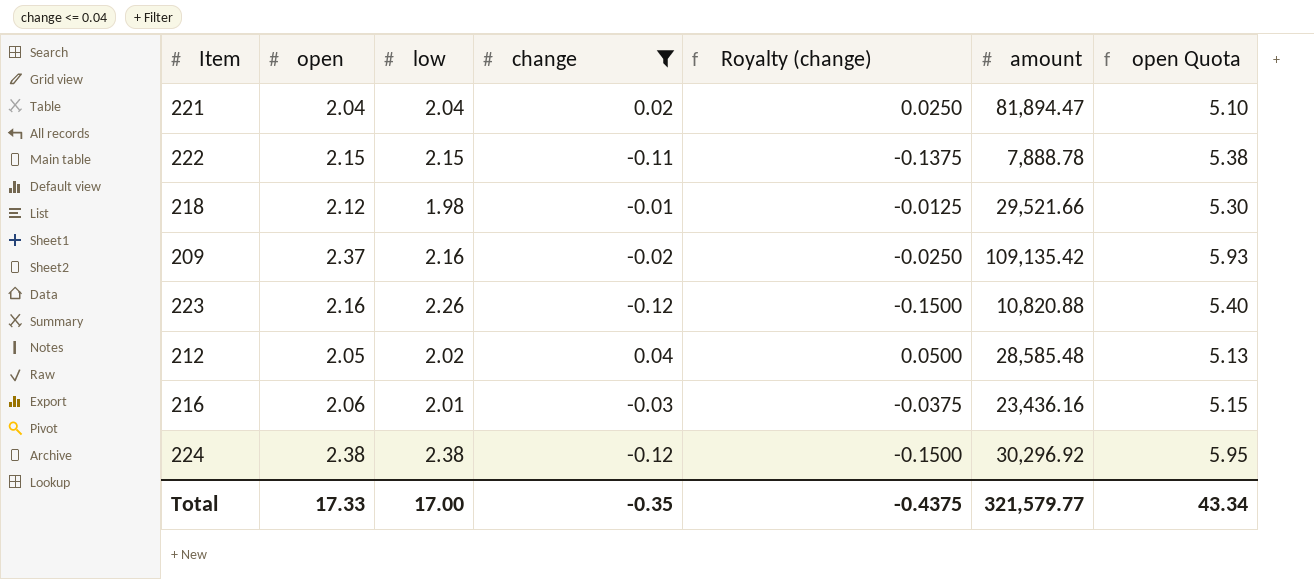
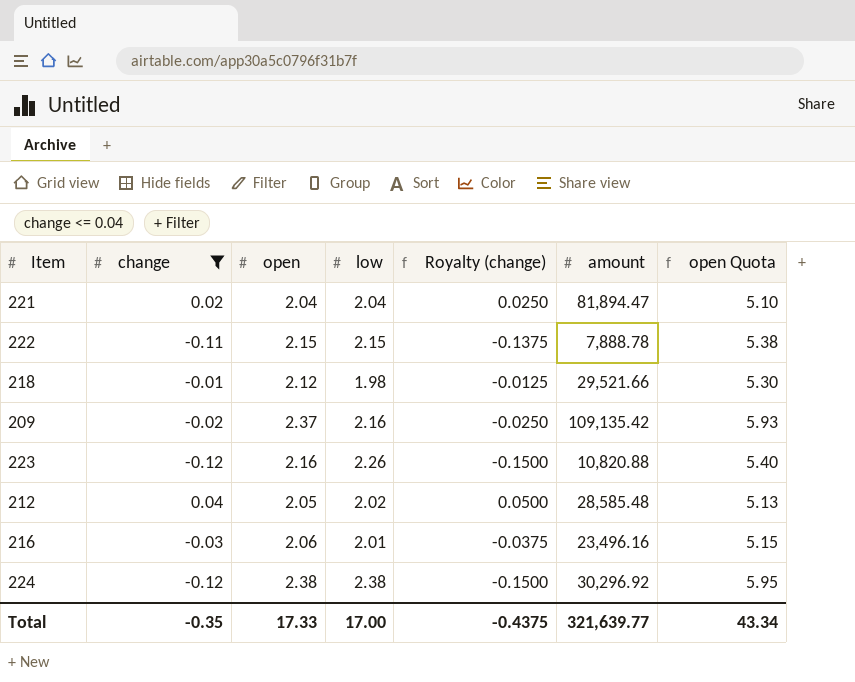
column change | position: 4 -> 2
216 | amount: 23,436.16 -> 23,496.16
Total | amount: 321,579.77 -> 321,639.77

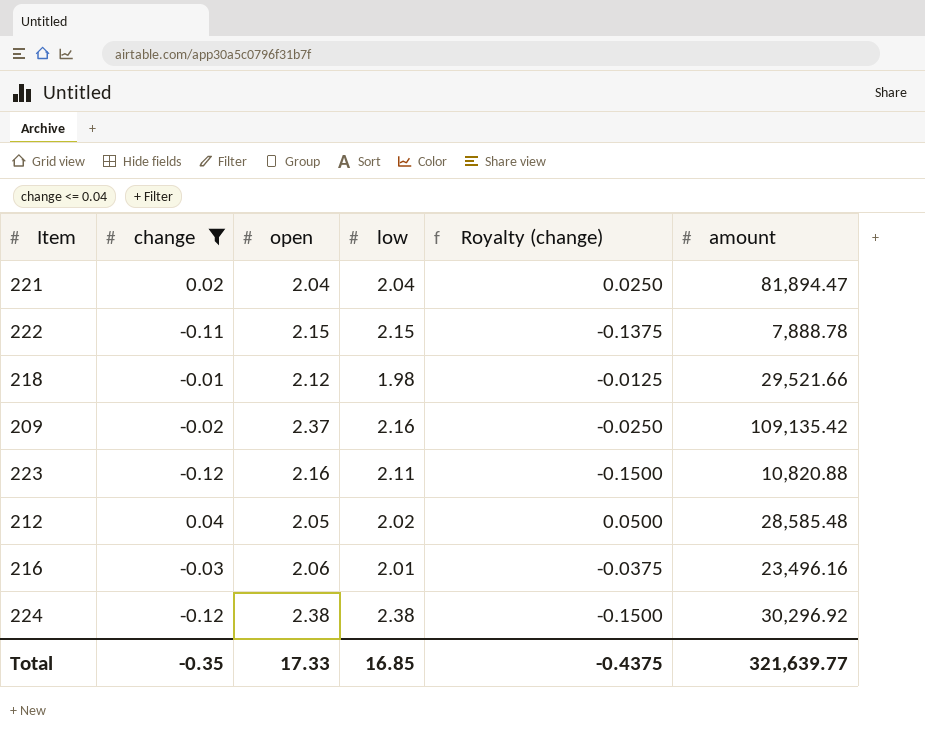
column open Quota | formula: [open] * 2.5 -> none
223 | low: 2.26 -> 2.11
Total | low: 17.00 -> 16.85

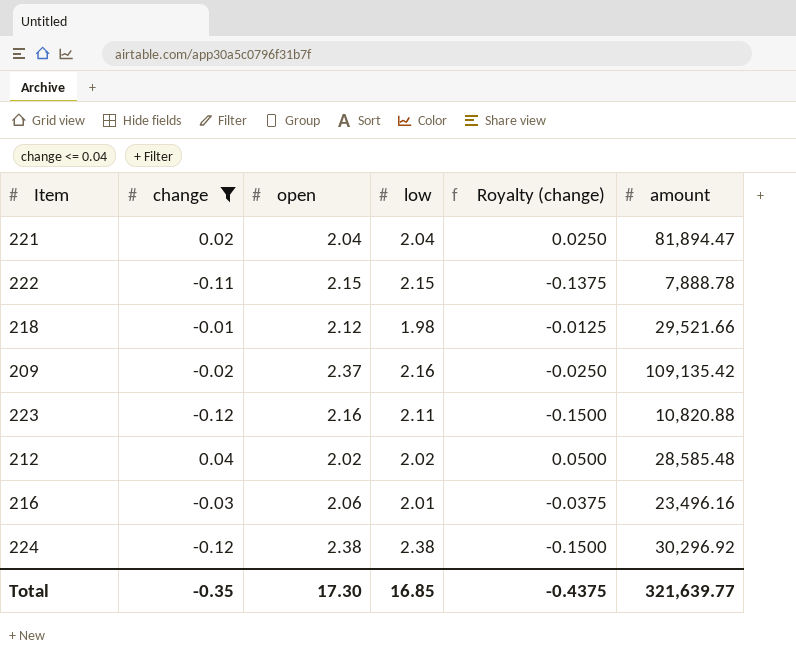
212 | open: 2.05 -> 2.02
Total | open: 17.33 -> 17.30

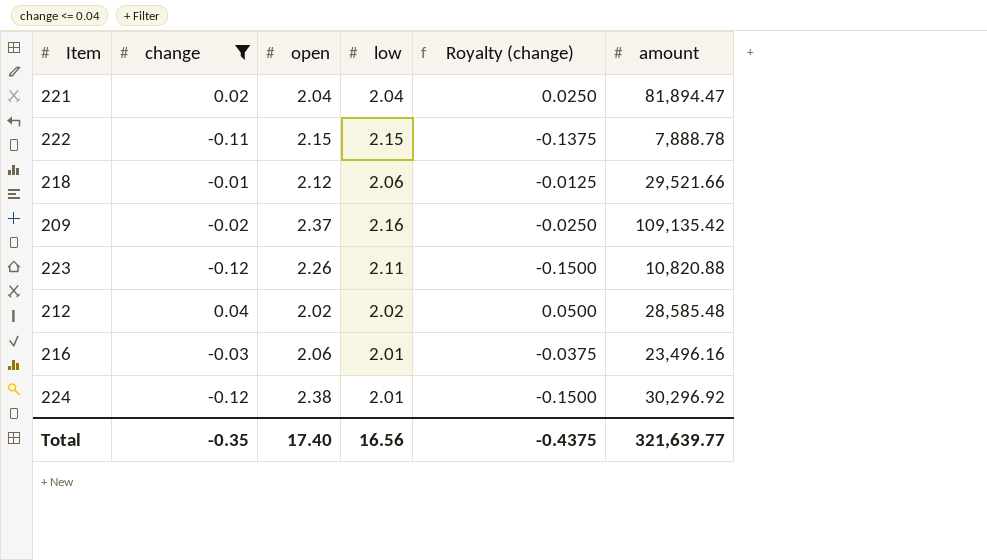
218 | low: 1.98 -> 2.06
223 | open: 2.16 -> 2.26
224 | low: 2.38 -> 2.01
Total | open: 17.30 -> 17.40
Total | low: 16.85 -> 16.56

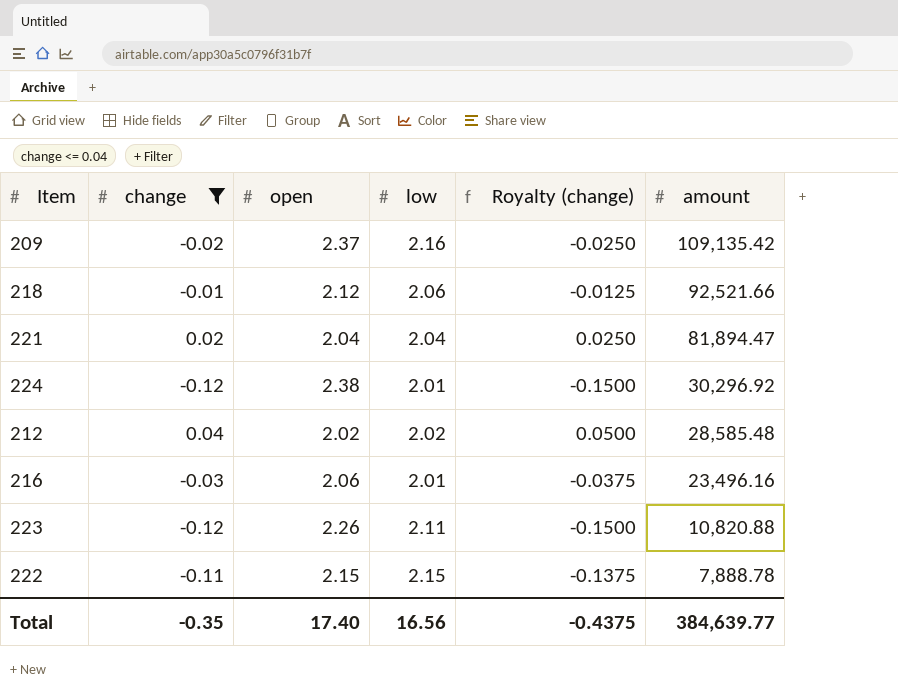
row order: none -> amount descending
218 | amount: 29,521.66 -> 92,521.66
Total | amount: 321,639.77 -> 384,639.77

